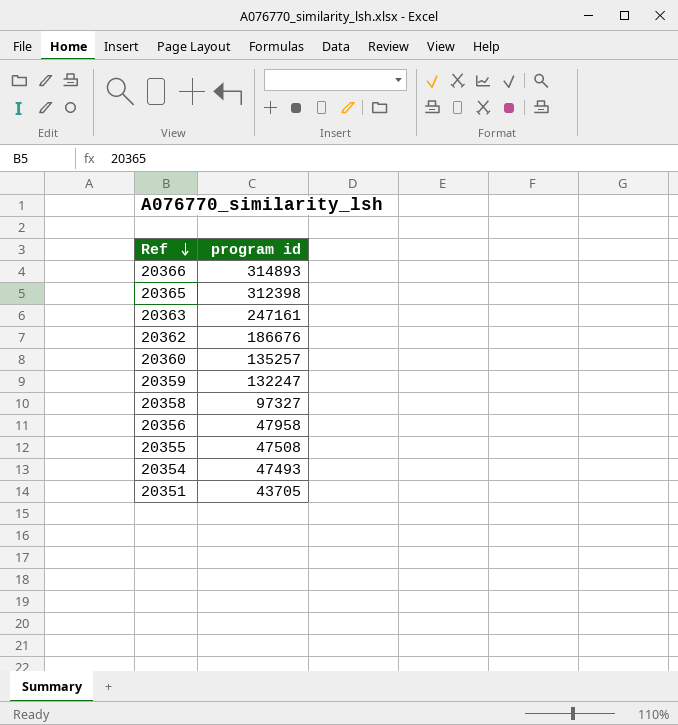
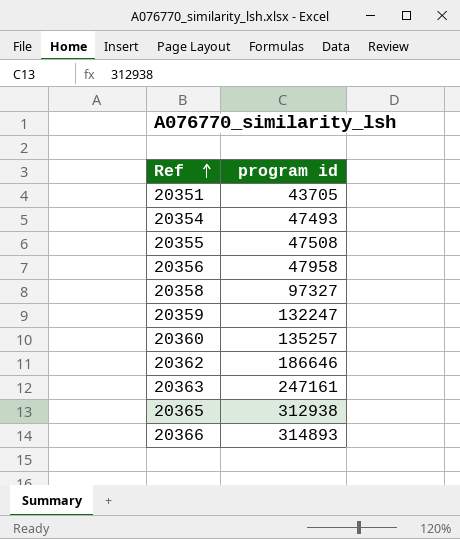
row order: Ref descending -> Ref ascending
20362 | program id: 186676 -> 186646
20365 | program id: 312398 -> 312938

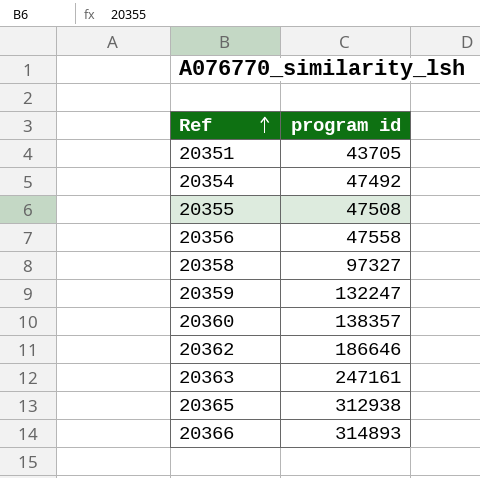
20354 | program id: 47493 -> 47492
20356 | program id: 47958 -> 47558
20360 | program id: 135257 -> 138357

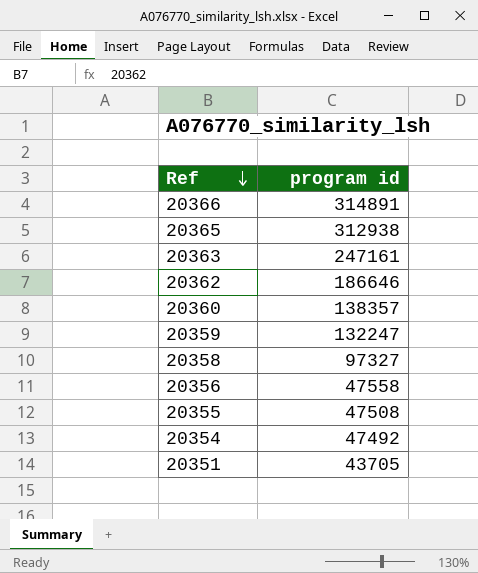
row order: Ref ascending -> Ref descending
20366 | program id: 314893 -> 314891

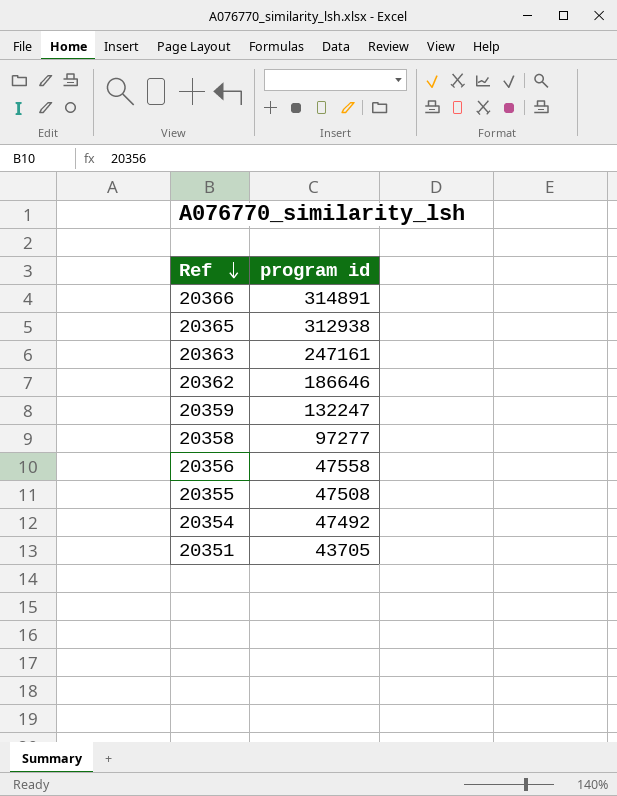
row 20360: 138357 -> none
20358 | program id: 97327 -> 97277

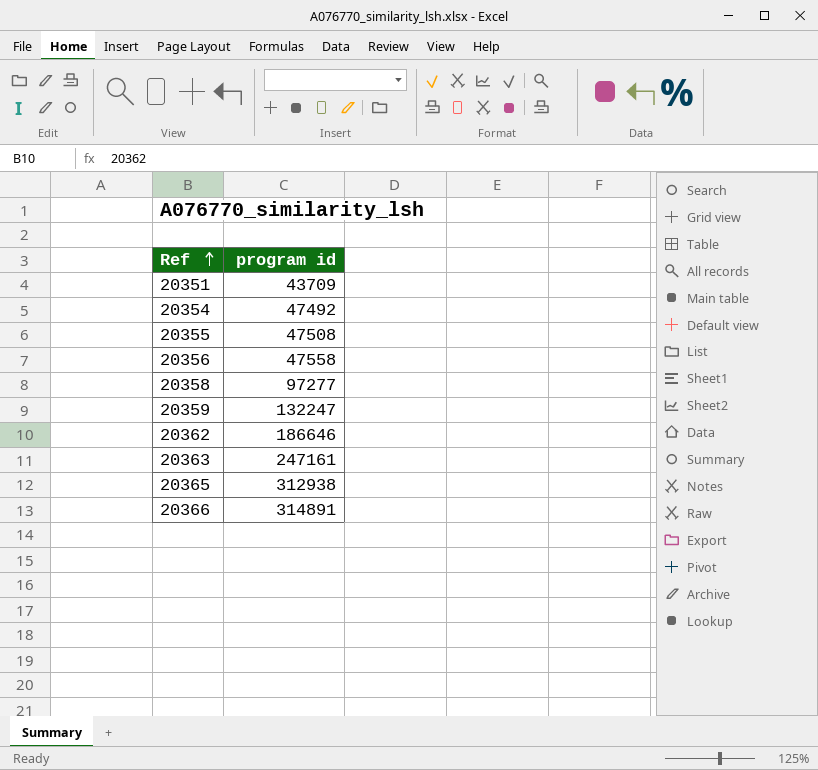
row order: Ref descending -> Ref ascending
20351 | program id: 43705 -> 43709

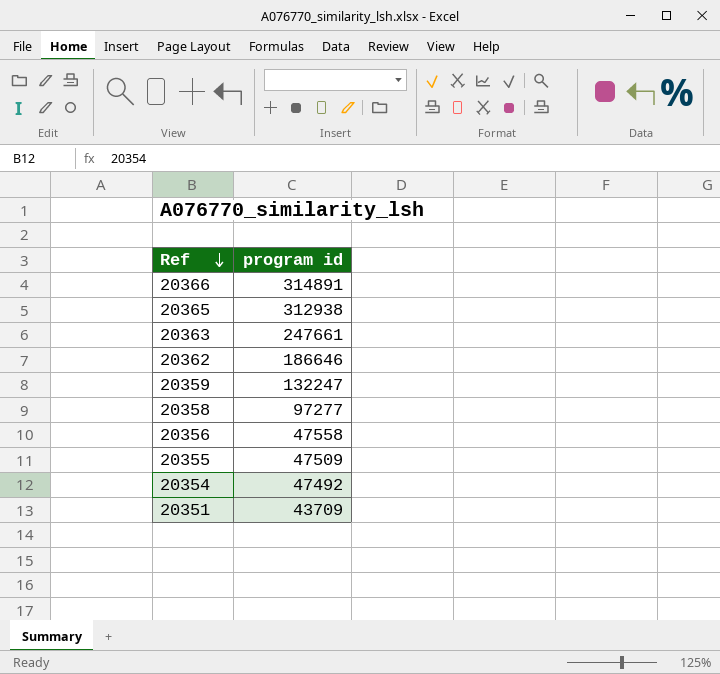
row order: Ref ascending -> Ref descending
20363 | program id: 247161 -> 247661
20355 | program id: 47508 -> 47509

